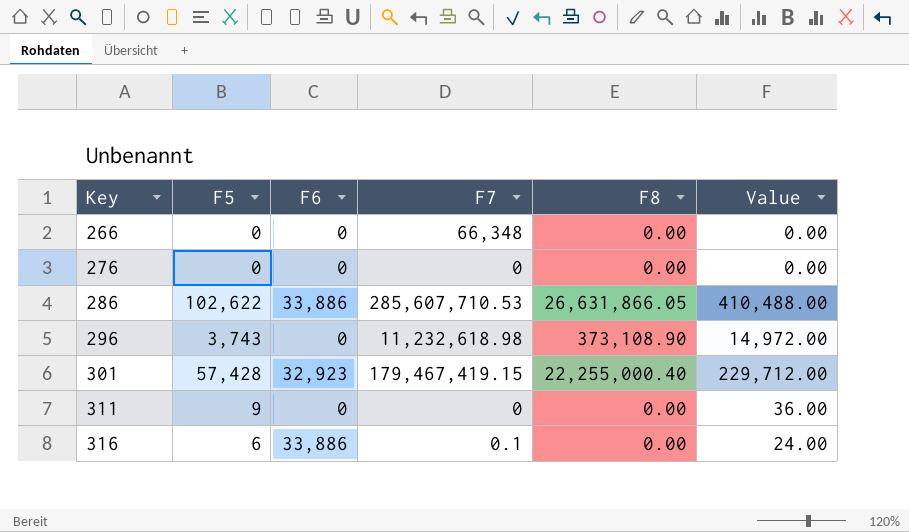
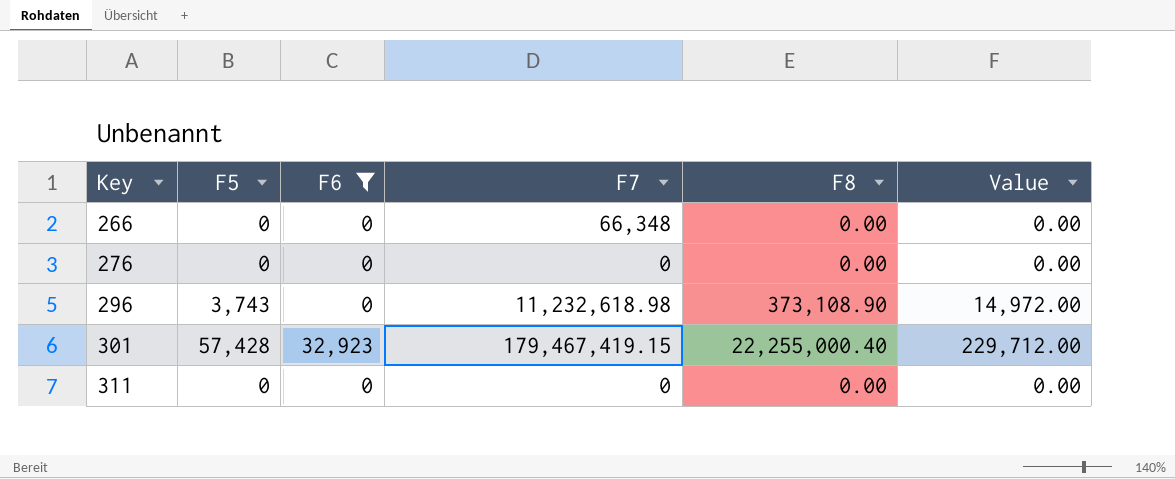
filter: none -> F6 != 33,886
311 | F5: 9 -> 0
311 | Value: 36.00 -> 0.00

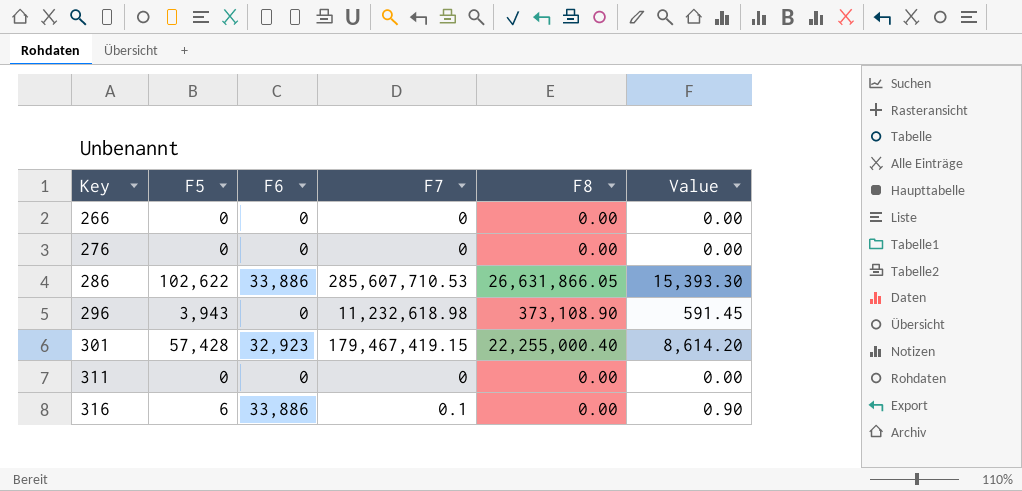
filter: F6 != 33,886 -> none
column Value | formula: [F5] * 4 -> [F5] * 0.15
266 | F7: 66,348 -> 0
296 | F5: 3,743 -> 3,943

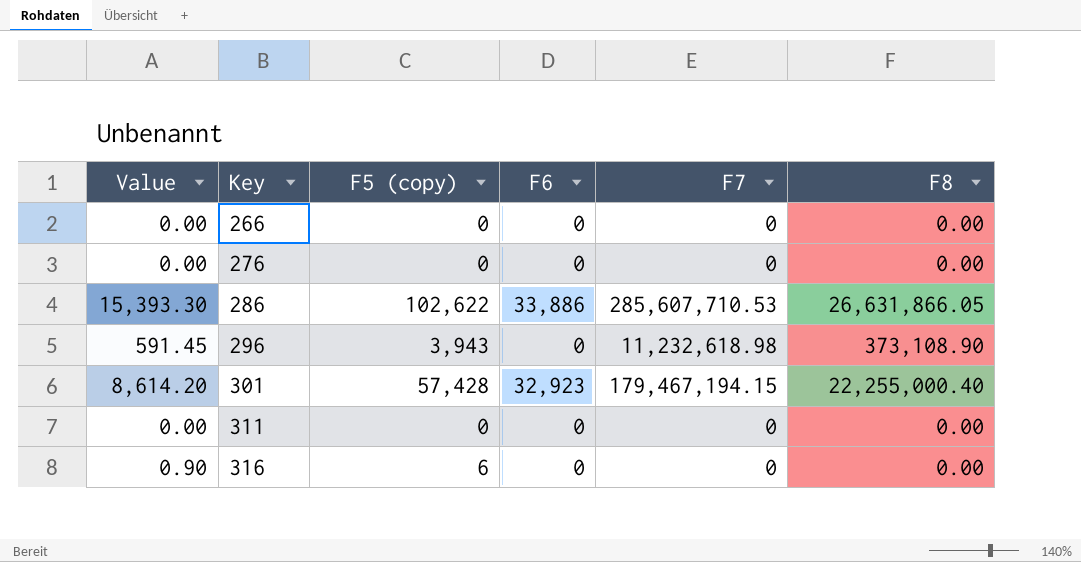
column Value | position: 6 -> 1
column name: F5 -> F5 (copy)
301 | F7: 179,467,419.15 -> 179,467,194.15
316 | F6: 33,886 -> 0
316 | F7: 0.1 -> 0

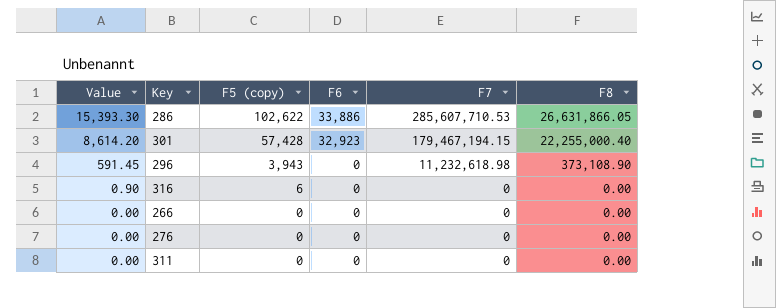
row order: Key ascending -> Value descending

